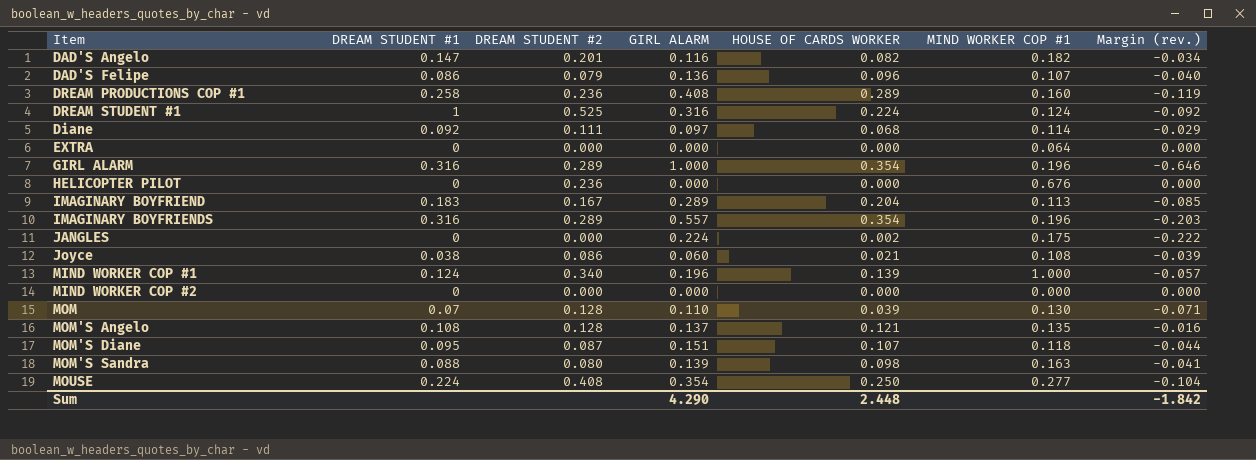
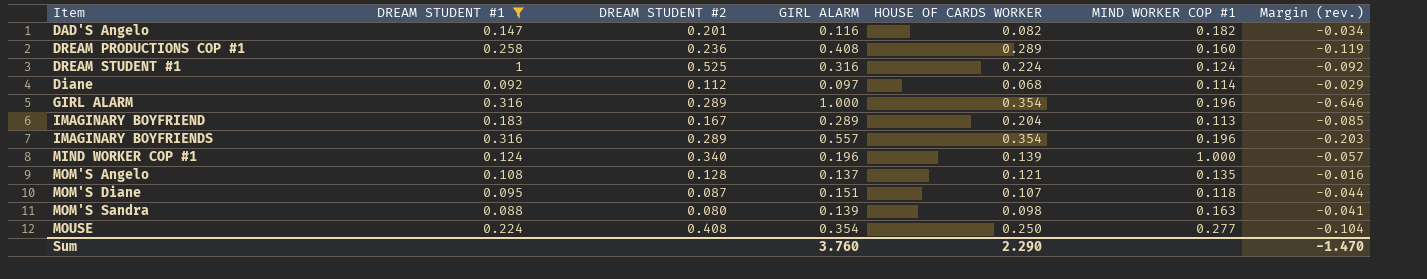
filter: none -> DREAM STUDENT #1 >= 0.088
Diane | DREAM STUDENT #2: 0.111 -> 0.112
Sum | GIRL ALARM: 4.290 -> 3.760
Sum | HOUSE OF CARDS WORKER: 2.448 -> 2.290
Sum | Margin (rev.): -1.842 -> -1.470

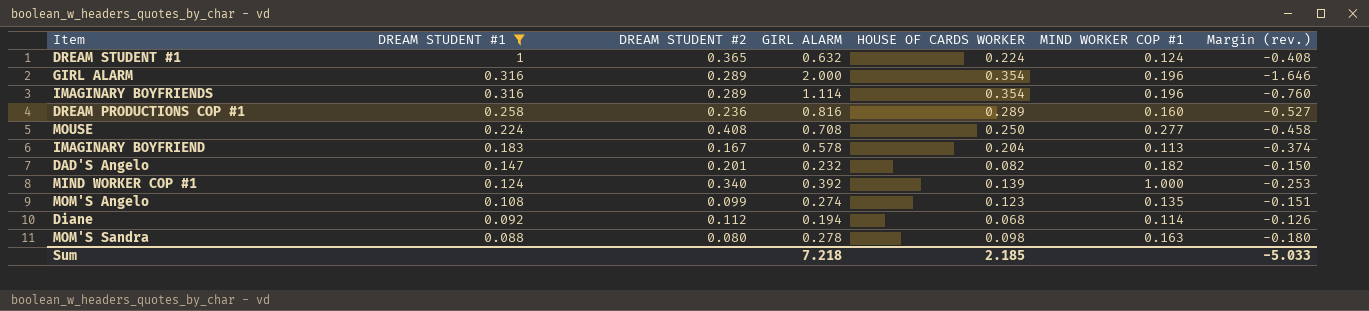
row order: none -> DREAM STUDENT #1 descending
row MOM'S Diane: 0.095 | 0.087 | 0.151 | 0.107 | 0.118 | -0.044 -> none
DREAM STUDENT #1 | DREAM STUDENT #2: 0.525 -> 0.365
DREAM STUDENT #1 | GIRL ALARM: 0.316 -> 0.632
DREAM STUDENT #1 | Margin (rev.): -0.092 -> -0.408
GIRL ALARM | GIRL ALARM: 1.000 -> 2.000
GIRL ALARM | Margin (rev.): -0.646 -> -1.646
IMAGINARY BOYFRIENDS | GIRL ALARM: 0.557 -> 1.114
IMAGINARY BOYFRIENDS | Margin (rev.): -0.203 -> -0.760
DREAM PRODUCTIONS COP #1 | GIRL ALARM: 0.408 -> 0.816
DREAM PRODUCTIONS COP #1 | Margin (rev.): -0.119 -> -0.527
MOUSE | GIRL ALARM: 0.354 -> 0.708
MOUSE | Margin (rev.): -0.104 -> -0.458
IMAGINARY BOYFRIEND | GIRL ALARM: 0.289 -> 0.578
IMAGINARY BOYFRIEND | Margin (rev.): -0.085 -> -0.374
DAD'S Angelo | GIRL ALARM: 0.116 -> 0.232
DAD'S Angelo | Margin (rev.): -0.034 -> -0.150
MIND WORKER COP #1 | GIRL ALARM: 0.196 -> 0.392
MIND WORKER COP #1 | Margin (rev.): -0.057 -> -0.253
MOM'S Angelo | DREAM STUDENT #2: 0.128 -> 0.099
MOM'S Angelo | GIRL ALARM: 0.137 -> 0.274
MOM'S Angelo | HOUSE OF CARDS WORKER: 0.121 -> 0.123
MOM'S Angelo | Margin (rev.): -0.016 -> -0.151
Diane | GIRL ALARM: 0.097 -> 0.194
Diane | Margin (rev.): -0.029 -> -0.126
MOM'S Sandra | GIRL ALARM: 0.139 -> 0.278
MOM'S Sandra | Margin (rev.): -0.041 -> -0.180
Sum | GIRL ALARM: 3.760 -> 7.218
Sum | HOUSE OF CARDS WORKER: 2.290 -> 2.185
Sum | Margin (rev.): -1.470 -> -5.033

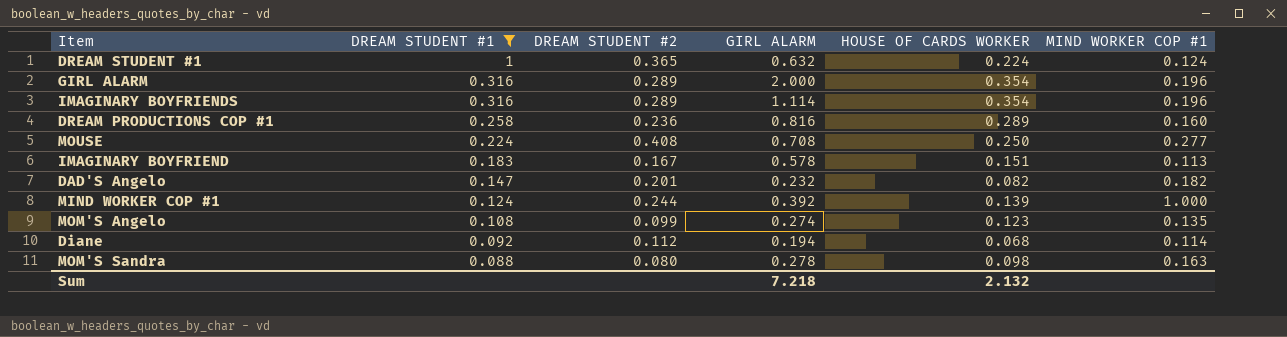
column Margin (rev.) | formula: [HOUSE OF CARDS WORKER] - [GIRL ALARM] -> none
IMAGINARY BOYFRIEND | HOUSE OF CARDS WORKER: 0.204 -> 0.151
MIND WORKER COP #1 | DREAM STUDENT #2: 0.340 -> 0.244
Sum | HOUSE OF CARDS WORKER: 2.185 -> 2.132

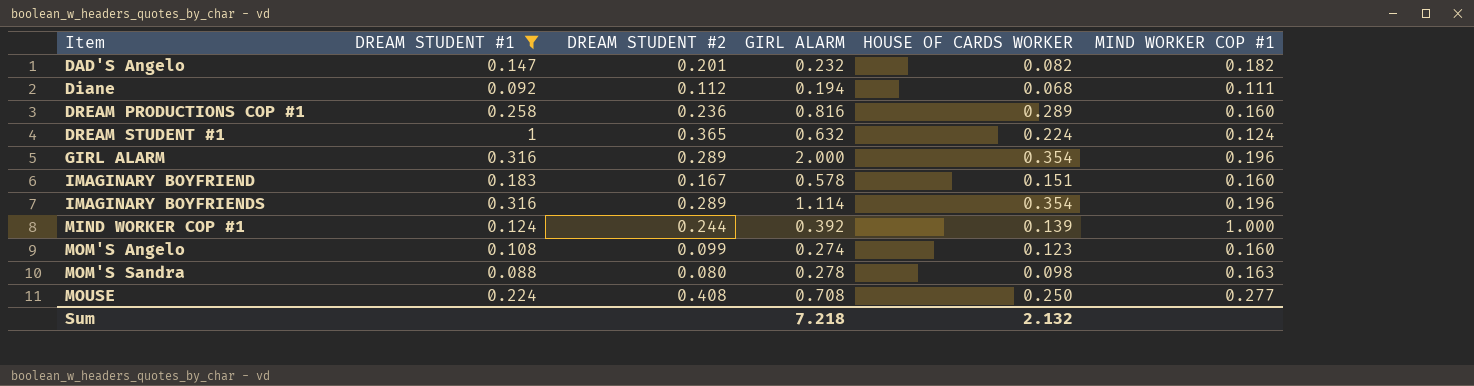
row order: DREAM STUDENT #1 descending -> Item ascending
Diane | MIND WORKER COP #1: 0.114 -> 0.111
IMAGINARY BOYFRIEND | MIND WORKER COP #1: 0.113 -> 0.160
MOM'S Angelo | MIND WORKER COP #1: 0.135 -> 0.160

